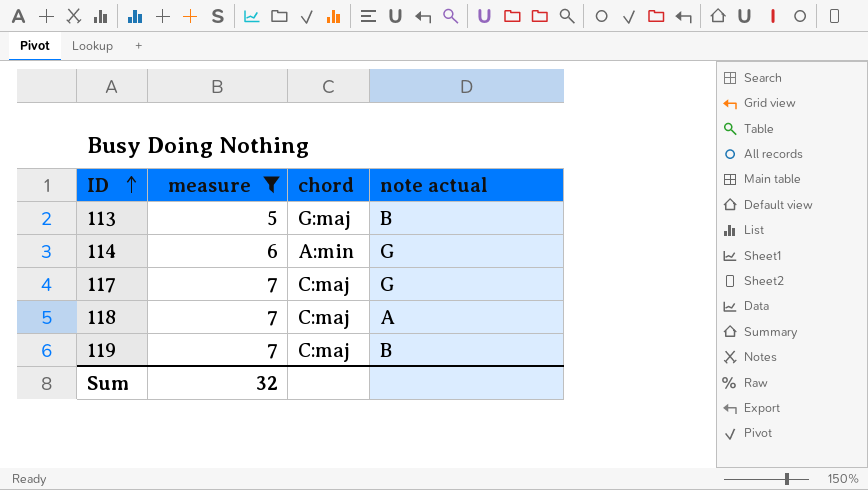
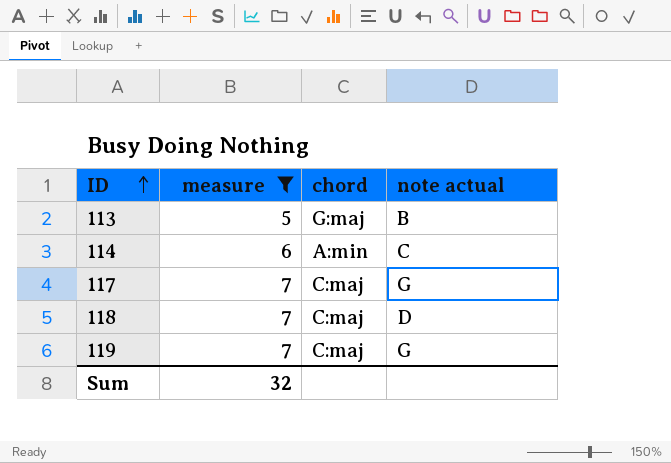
114 | note actual: G -> C
118 | note actual: A -> D
119 | note actual: B -> G

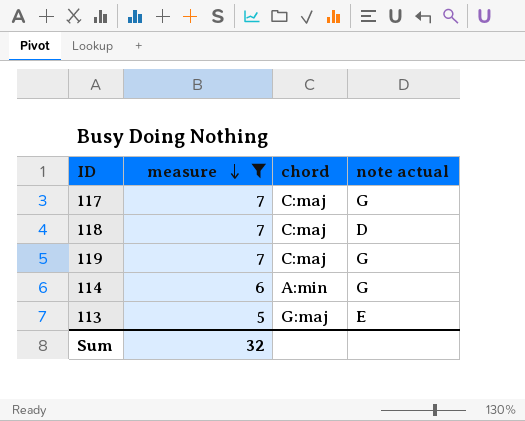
row order: ID ascending -> measure descending
114 | note actual: C -> G
113 | note actual: B -> E

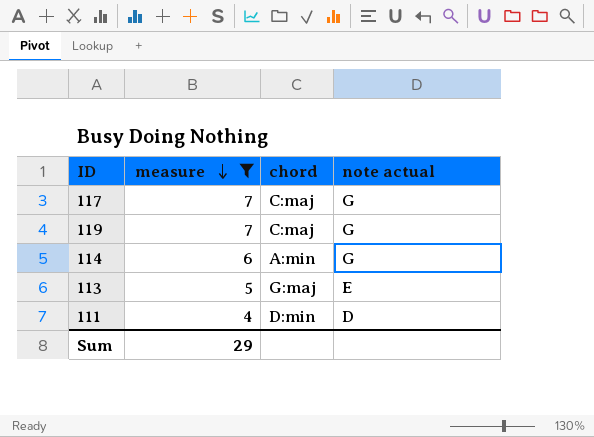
row 118: 7 | C:maj | D -> none
row 111: none -> 4 | D:min | D
Sum | measure: 32 -> 29

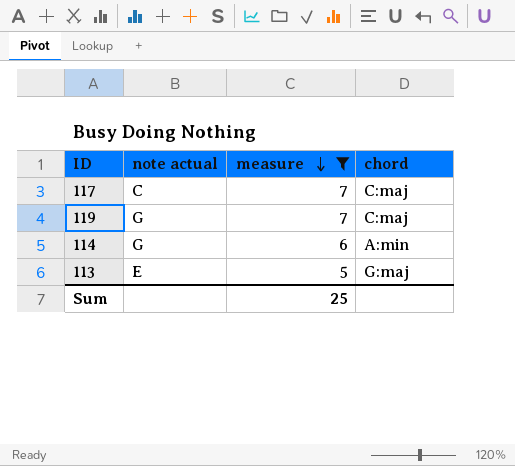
column note actual | position: 4 -> 2
row 111: 4 | D:min | D -> none
117 | note actual: G -> C
Sum | measure: 29 -> 25

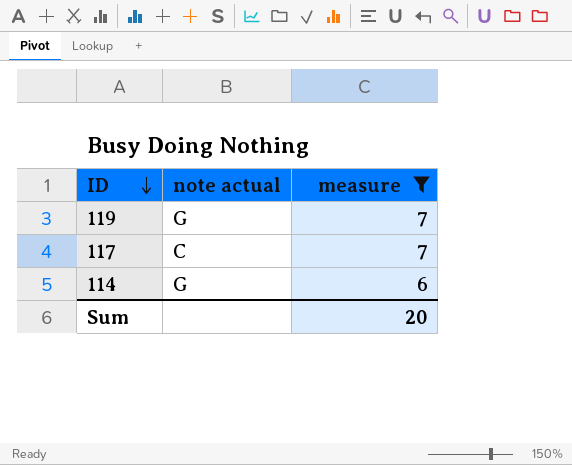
row order: measure descending -> ID descending
column chord | position: 4 -> none
row 113: E | 5 | G:maj -> none
Sum | measure: 25 -> 20

